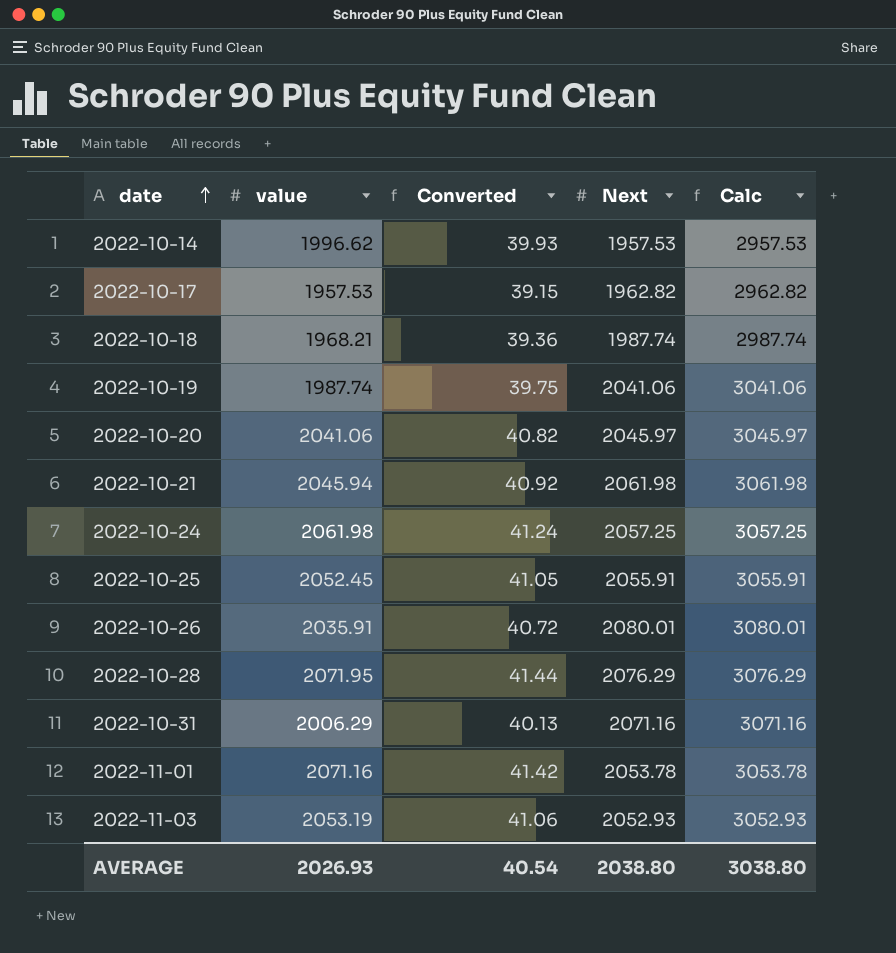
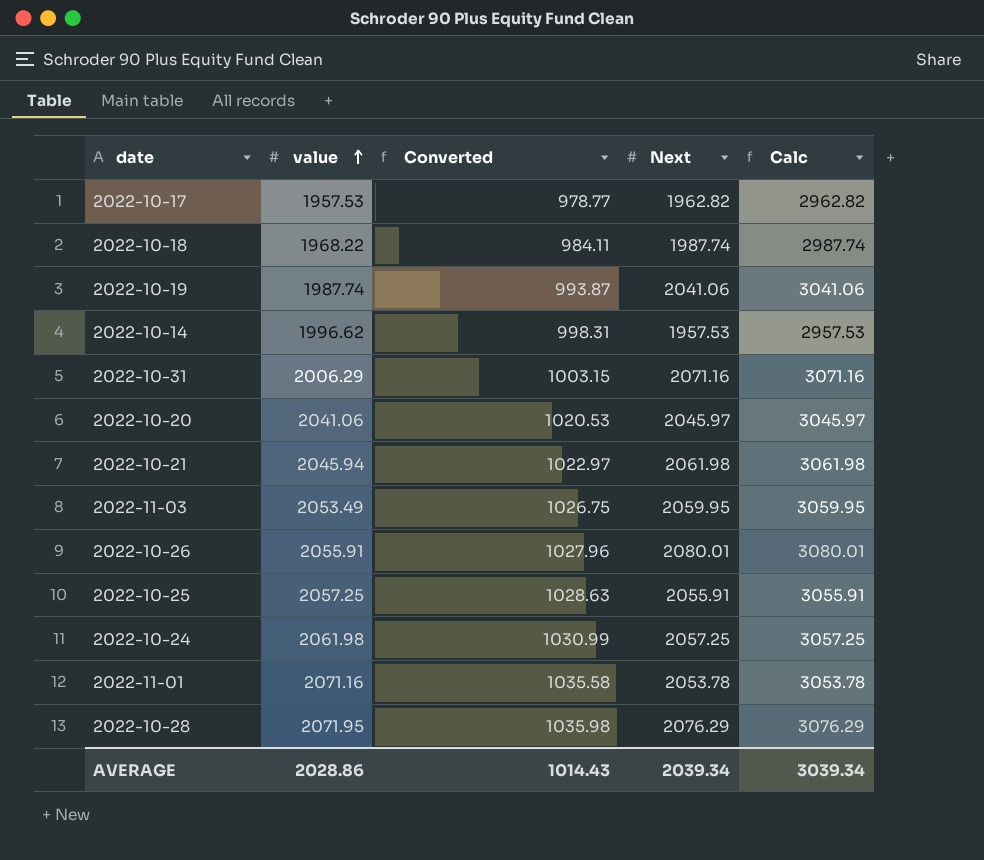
row order: date ascending -> value ascending
column Converted | formula: [value] * 0.02 -> [value] * 0.5
2022-10-18 | value: 1968.21 -> 1968.22
2022-11-03 | value: 2053.19 -> 2053.49
2022-11-03 | Next: 2052.93 -> 2059.95
2022-11-03 | Calc: 3052.93 -> 3059.95
2022-10-26 | value: 2035.91 -> 2055.91
2022-10-25 | value: 2052.45 -> 2057.25
AVERAGE | value: 2026.93 -> 2028.86
AVERAGE | Converted: 40.54 -> 1014.43
AVERAGE | Next: 2038.80 -> 2039.34
AVERAGE | Calc: 3038.80 -> 3039.34

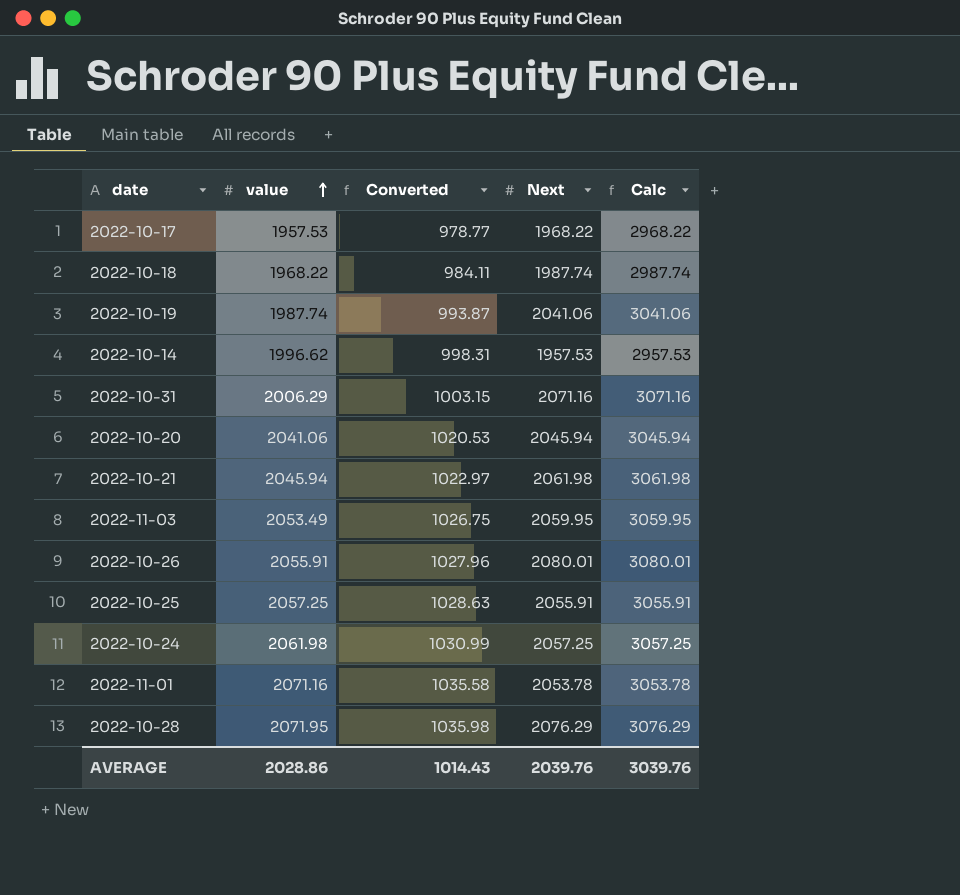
2022-10-17 | Next: 1962.82 -> 1968.22
2022-10-17 | Calc: 2962.82 -> 2968.22
2022-10-20 | Next: 2045.97 -> 2045.94
2022-10-20 | Calc: 3045.97 -> 3045.94
AVERAGE | Next: 2039.34 -> 2039.76
AVERAGE | Calc: 3039.34 -> 3039.76

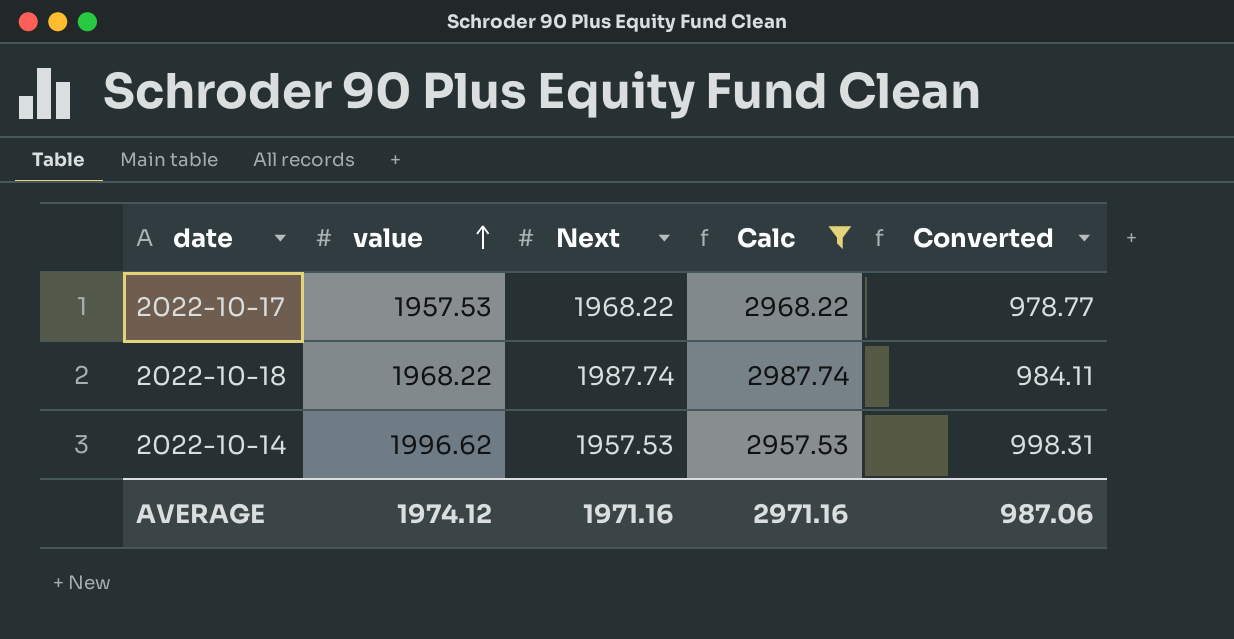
filter: none -> Calc <= 2987.74
column Converted | position: 3 -> 5
AVERAGE | value: 2028.86 -> 1974.12
AVERAGE | Next: 2039.76 -> 1971.16
AVERAGE | Calc: 3039.76 -> 2971.16
AVERAGE | Converted: 1014.43 -> 987.06

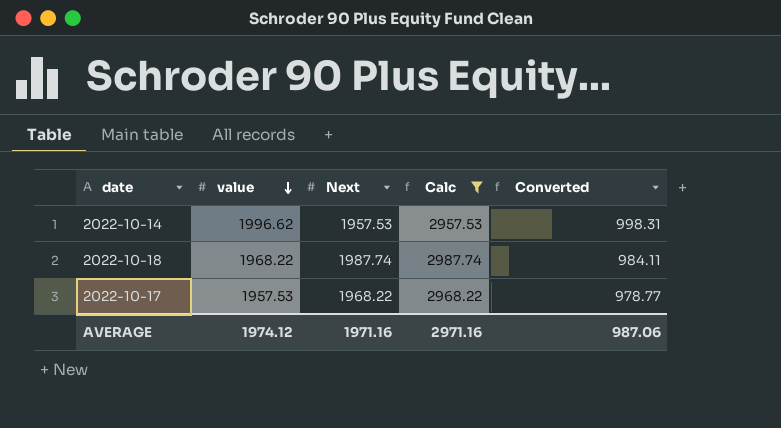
row order: value ascending -> value descending

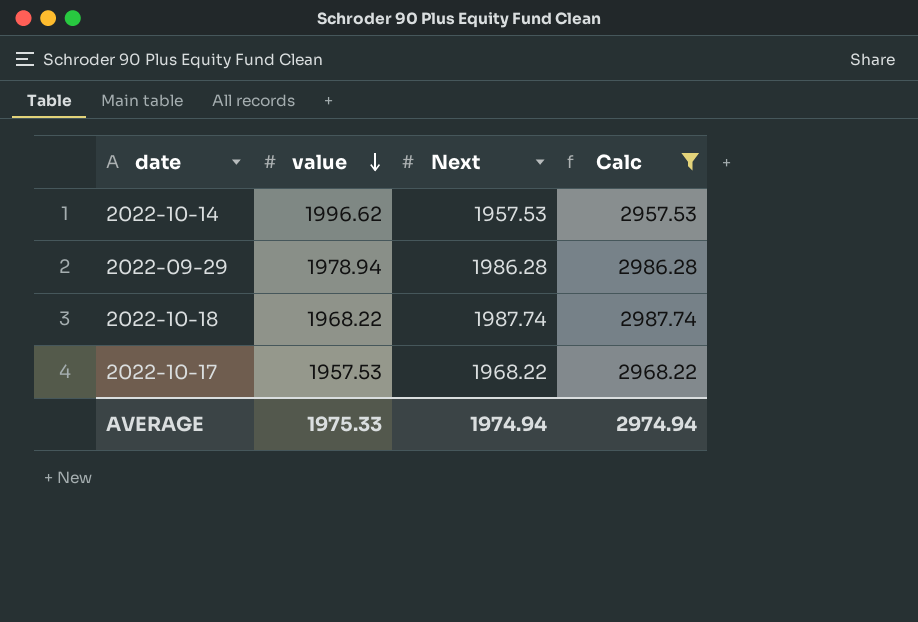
column Converted | formula: [value] * 0.5 -> none
row 2022-09-29: none -> 1978.94 | 1986.28 | 2986.28
AVERAGE | value: 1974.12 -> 1975.33
AVERAGE | Next: 1971.16 -> 1974.94
AVERAGE | Calc: 2971.16 -> 2974.94

